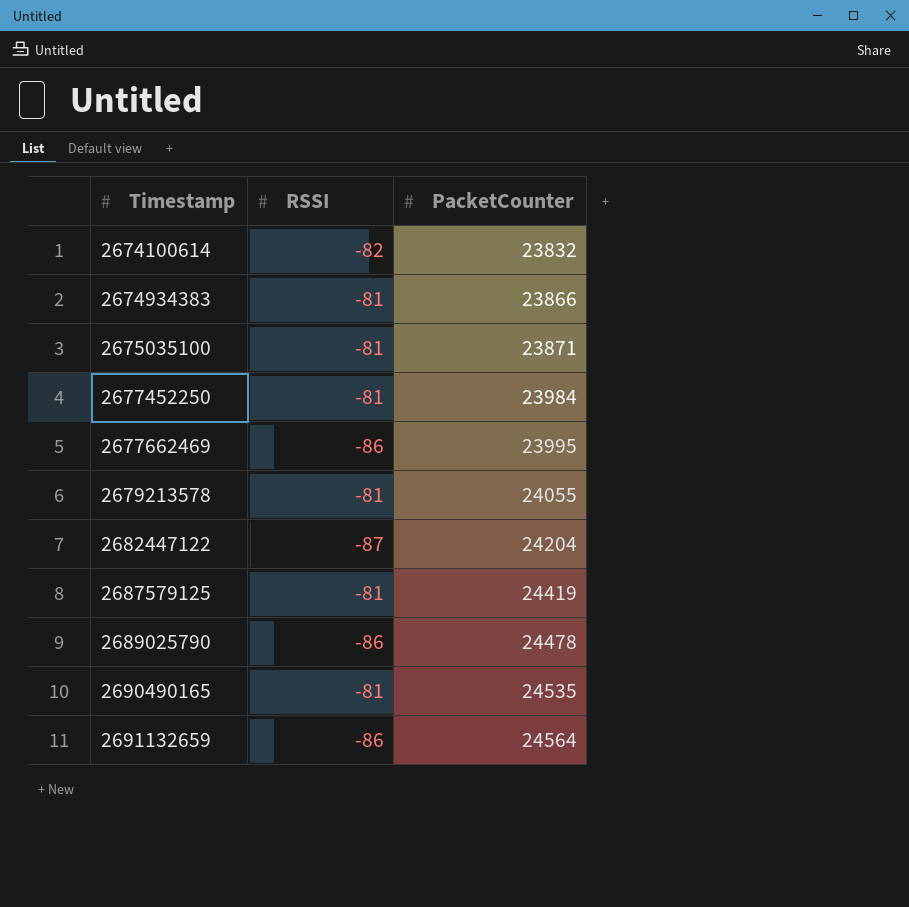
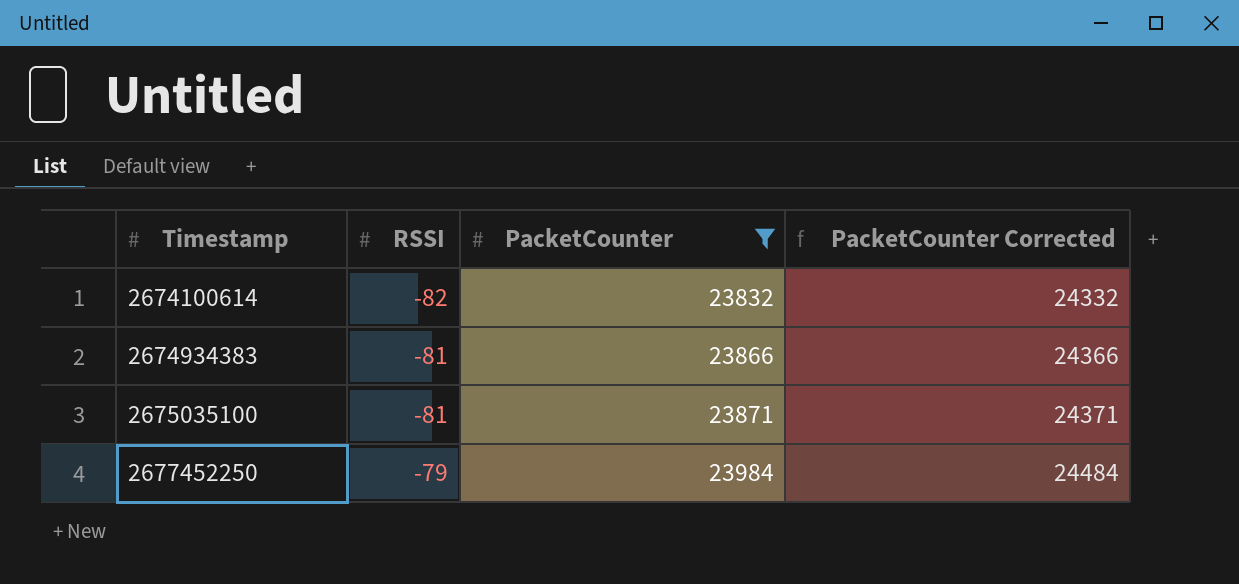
filter: none -> PacketCounter <= 23984
column PacketCounter Corrected | formula: none -> [PacketCounter] + 500
2677452250 | RSSI: -81 -> -79

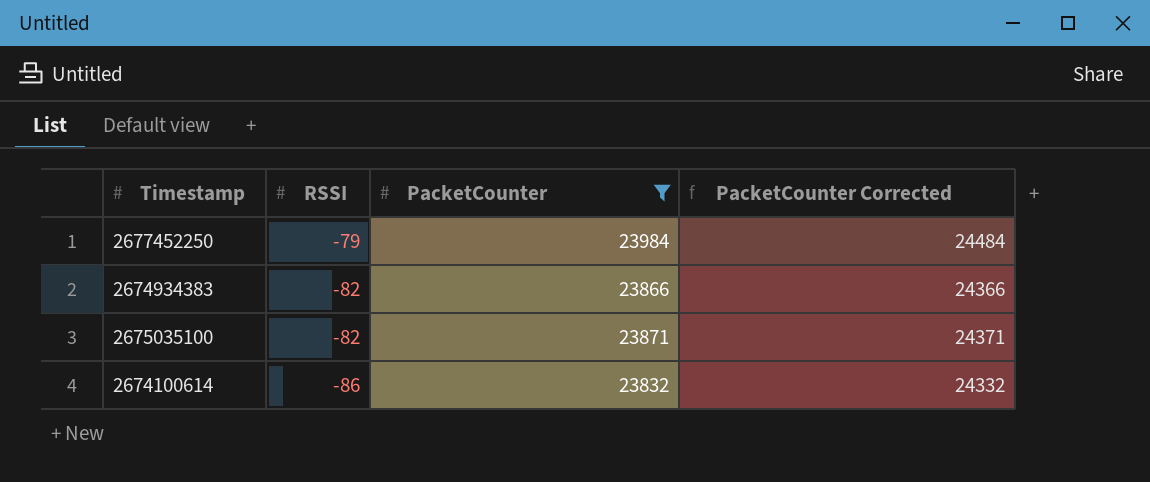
row order: Timestamp ascending -> RSSI descending
2674934383 | RSSI: -81 -> -82
2675035100 | RSSI: -81 -> -82
2674100614 | RSSI: -82 -> -86

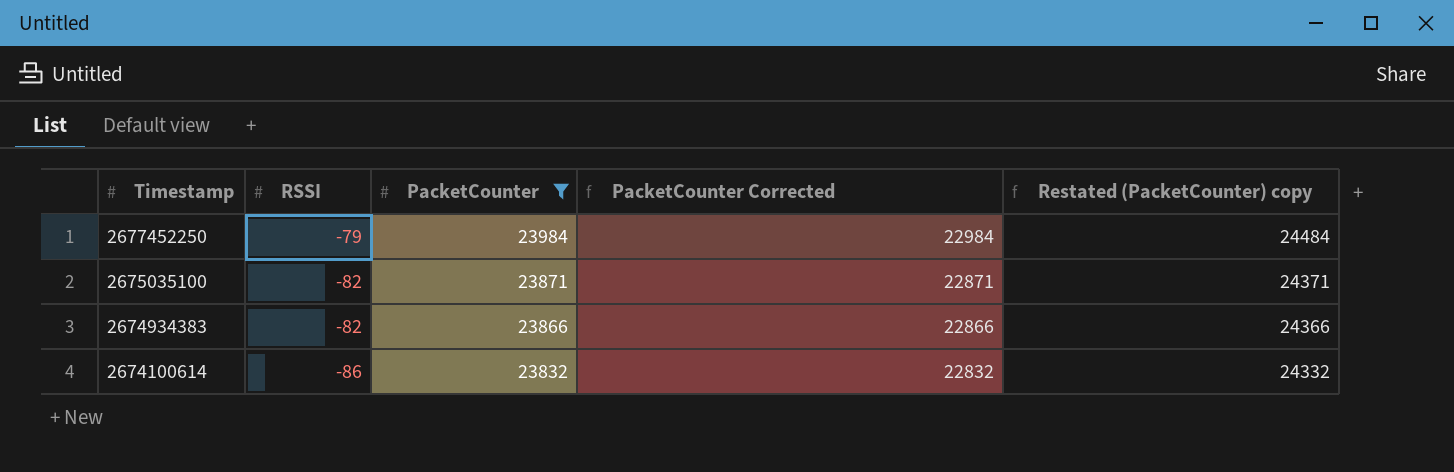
row order: RSSI descending -> Timestamp descending
column PacketCounter Corrected | formula: [PacketCounter] + 500 -> [PacketCounter] - 1000
column Restated (PacketCounter) copy | formula: none -> [PacketCounter] + 500

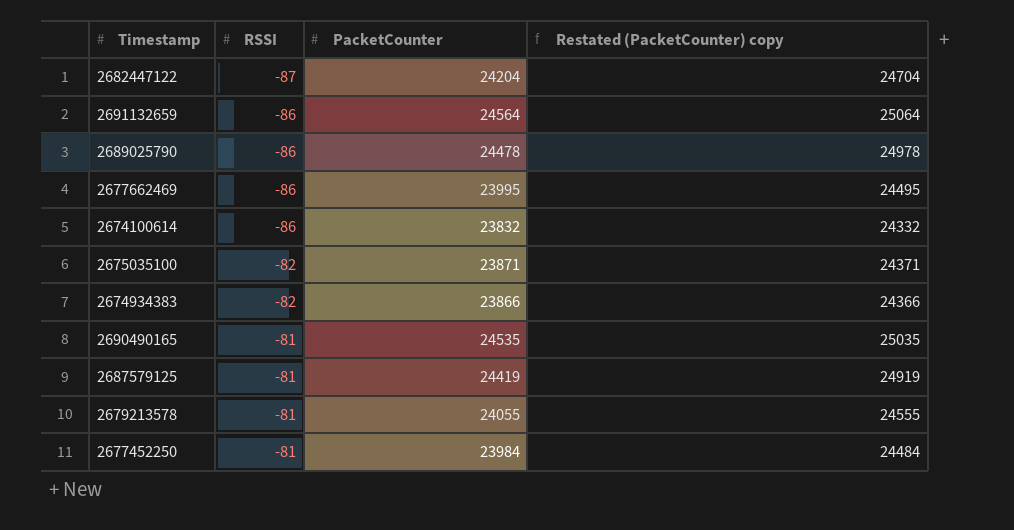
filter: PacketCounter <= 23984 -> none
row order: Timestamp descending -> RSSI ascending
column PacketCounter Corrected | formula: [PacketCounter] - 1000 -> none
2677452250 | RSSI: -79 -> -81

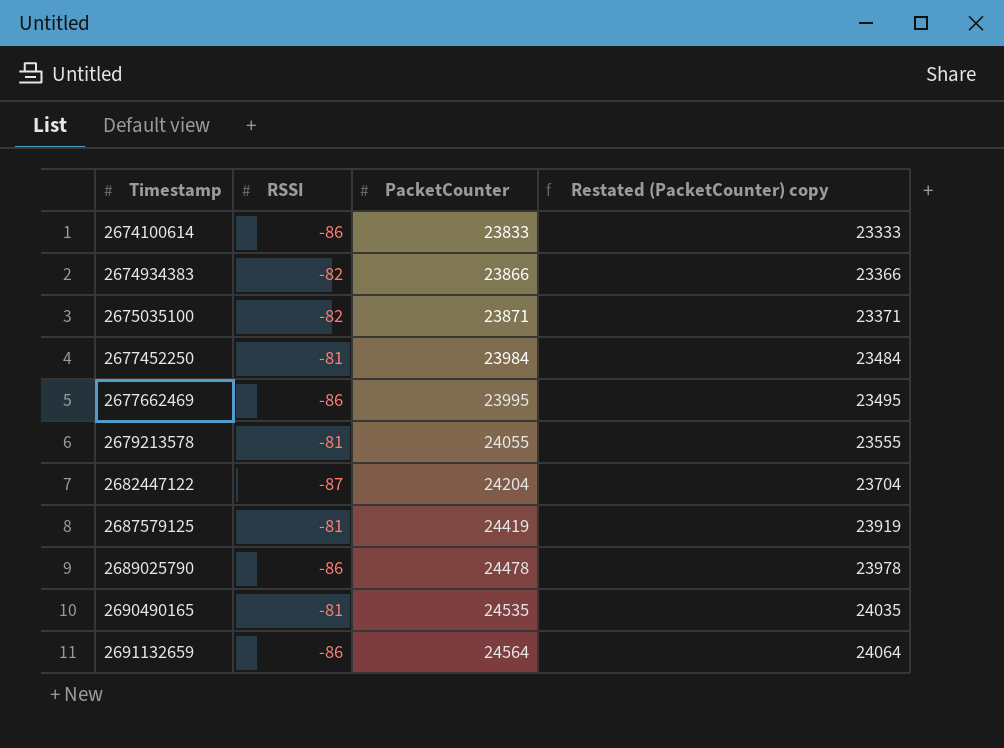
row order: RSSI ascending -> Timestamp ascending
column Restated (PacketCounter) copy | formula: [PacketCounter] + 500 -> [PacketCounter] - 500
2674100614 | PacketCounter: 23832 -> 23833

